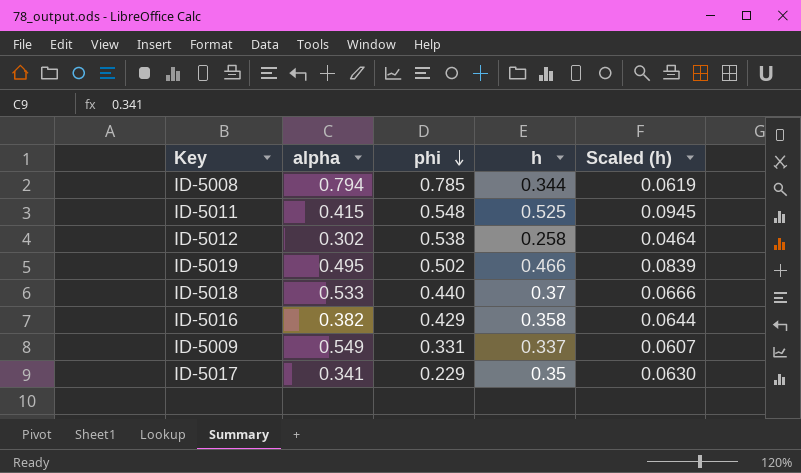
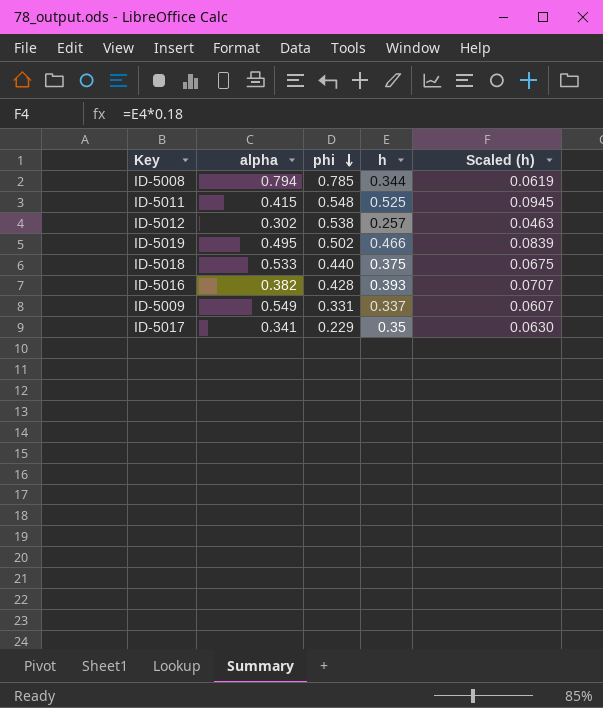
ID-5012 | h: 0.258 -> 0.257
ID-5012 | Scaled (h): 0.0464 -> 0.0463
ID-5018 | h: 0.37 -> 0.375
ID-5018 | Scaled (h): 0.0666 -> 0.0675
ID-5016 | phi: 0.429 -> 0.428
ID-5016 | h: 0.358 -> 0.393
ID-5016 | Scaled (h): 0.0644 -> 0.0707

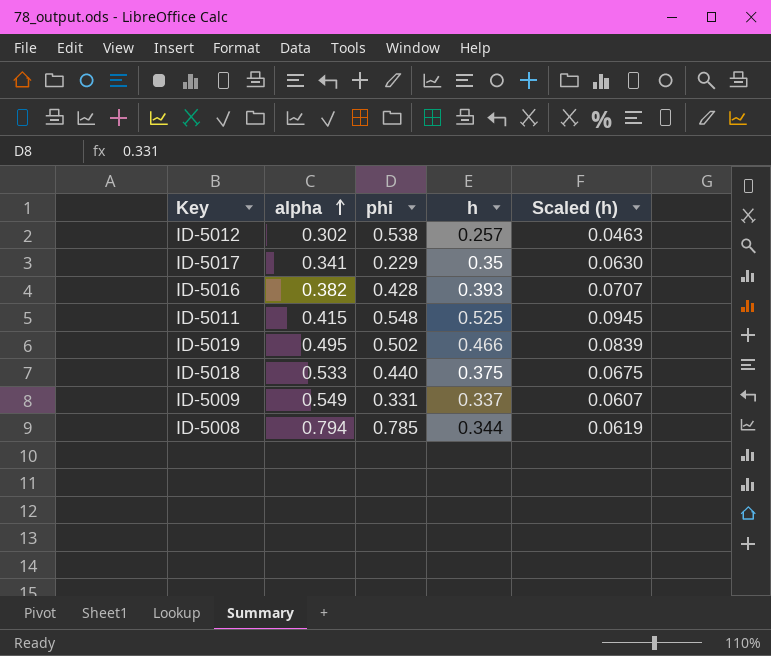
row order: phi descending -> alpha ascending

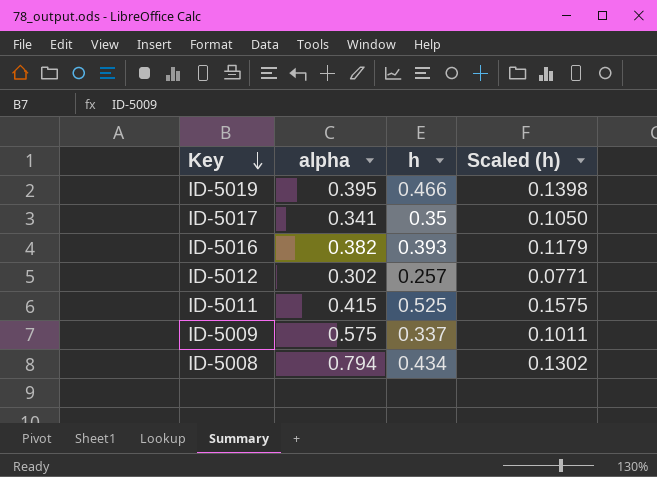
row order: alpha ascending -> Key descending
column phi | position: 3 -> none
column Scaled (h) | formula: [h] * 0.18 -> [h] * 0.3
row ID-5018: 0.533 | 0.440 | 0.375 | 0.0675 -> none
ID-5019 | alpha: 0.495 -> 0.395
ID-5009 | alpha: 0.549 -> 0.575
ID-5008 | h: 0.344 -> 0.434

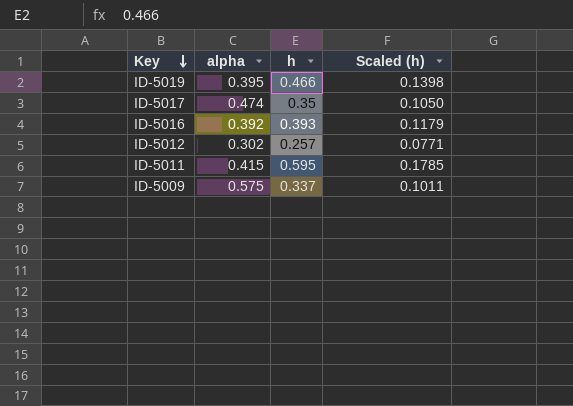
row ID-5008: 0.794 | 0.434 | 0.1302 -> none
ID-5017 | alpha: 0.341 -> 0.474
ID-5016 | alpha: 0.382 -> 0.392
ID-5011 | h: 0.525 -> 0.595
ID-5011 | Scaled (h): 0.1575 -> 0.1785

